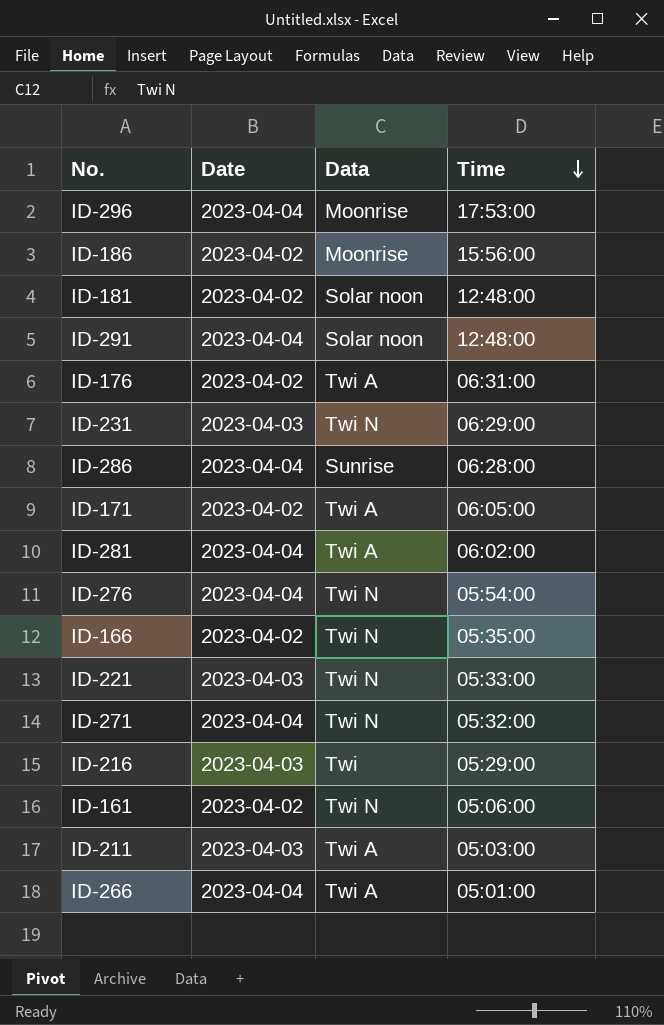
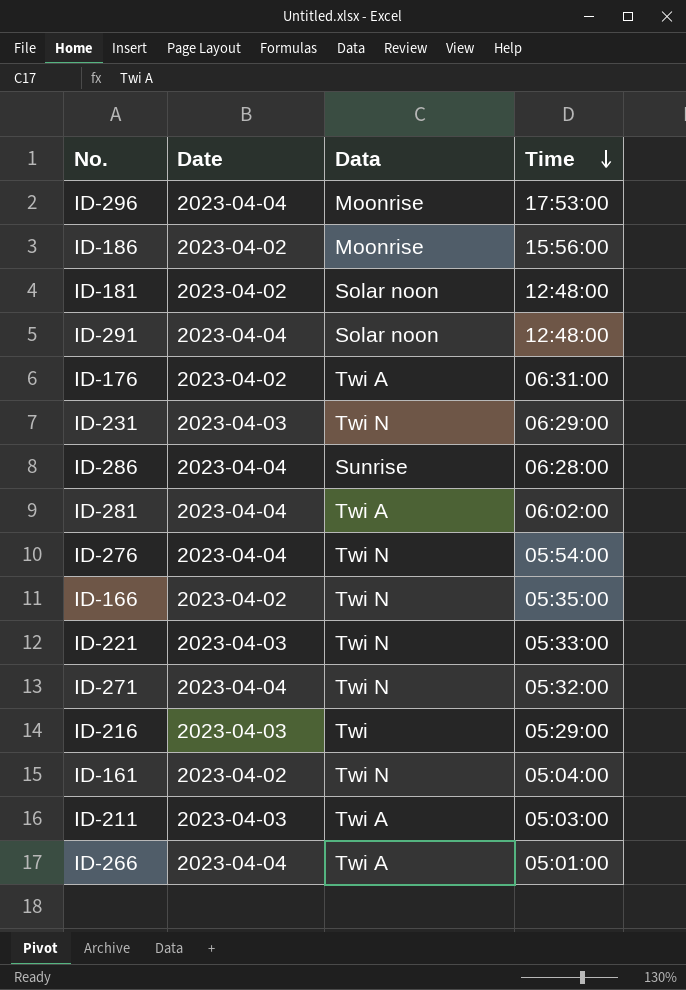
row ID-171: 2023-04-02 | Twi A | 06:05:00 -> none
ID-161 | Time: 05:06:00 -> 05:04:00

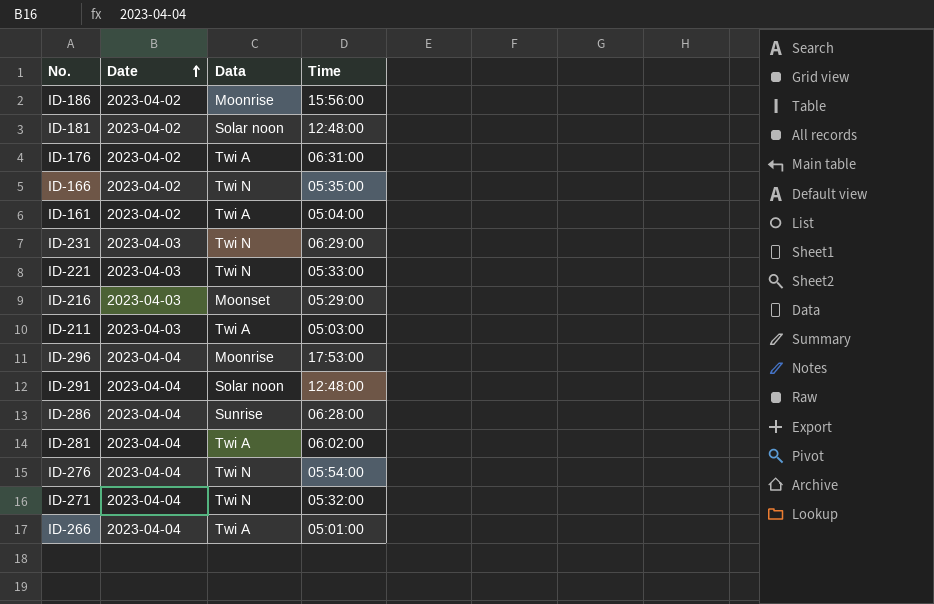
row order: Time descending -> Date ascending
ID-161 | Data: Twi N -> Twi A
ID-216 | Data: Twi -> Moonset

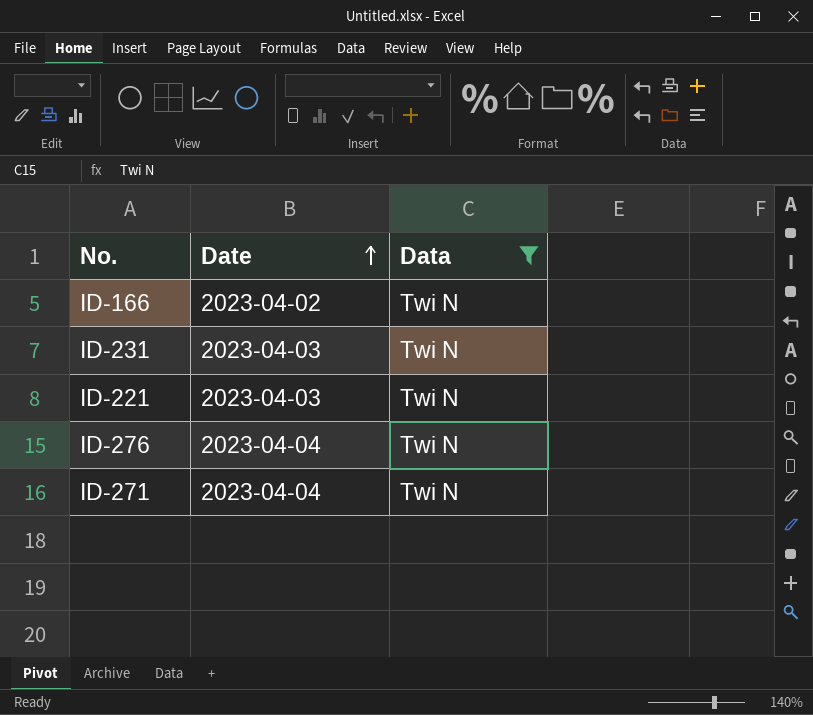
filter: none -> Data = Twi N
column Time | position: 4 -> none

